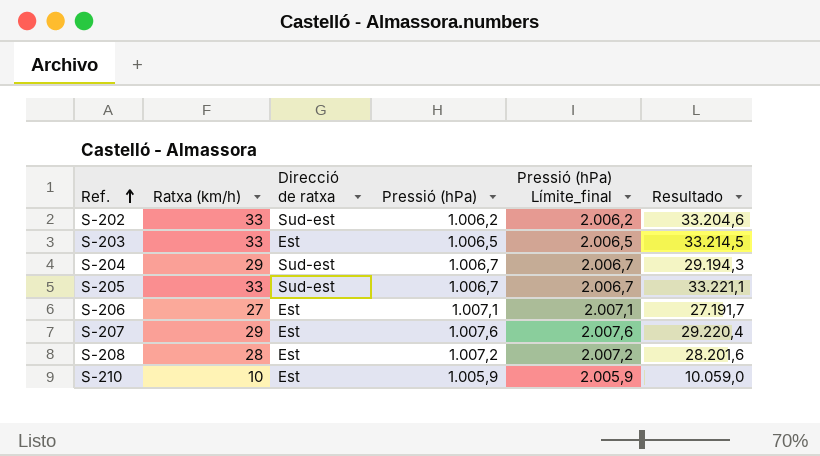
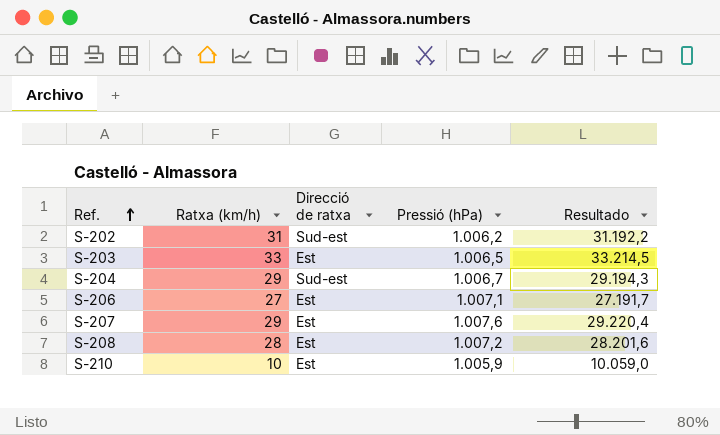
column Pressió (hPa) Límite_final | formula: [Pressió (hPa)] + 1000 -> none
row S-205: 33 | Sud-est | 1.006,7 | 2.006,7 | 33.221,1 -> none
S-202 | Ratxa (km/h): 33 -> 31
S-202 | Resultado: 33.204,6 -> 31.192,2

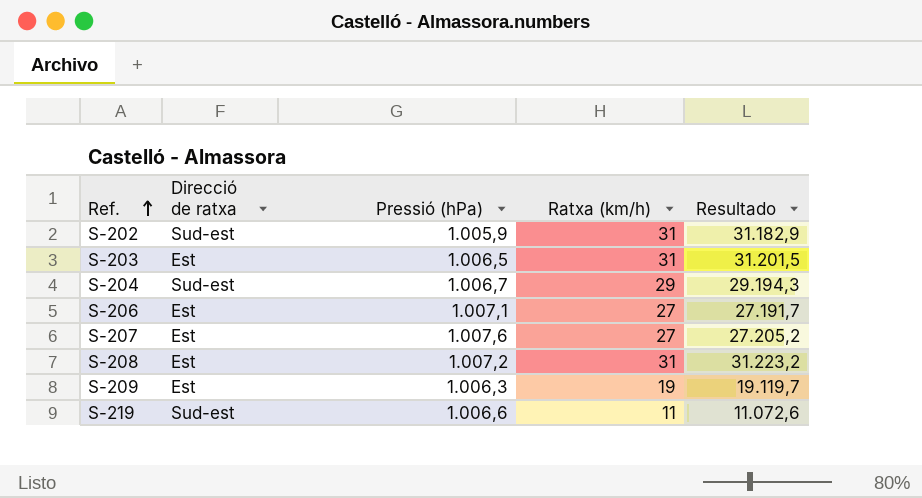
column Ratxa (km/h) | position: 2 -> 4
row S-210: 10 | Est | 1.005,9 | 10.059,0 -> none
S-202 | Pressió (hPa): 1.006,2 -> 1.005,9
S-202 | Resultado: 31.192,2 -> 31.182,9
S-203 | Ratxa (km/h): 33 -> 31
S-203 | Resultado: 33.214,5 -> 31.201,5
S-207 | Ratxa (km/h): 29 -> 27
S-207 | Resultado: 29.220,4 -> 27.205,2
S-208 | Ratxa (km/h): 28 -> 31
S-208 | Resultado: 28.201,6 -> 31.223,2
row S-209: none -> Est | 1.006,3 | 19 | 19.119,7
row S-219: none -> Sud-est | 1.006,6 | 11 | 11.072,6

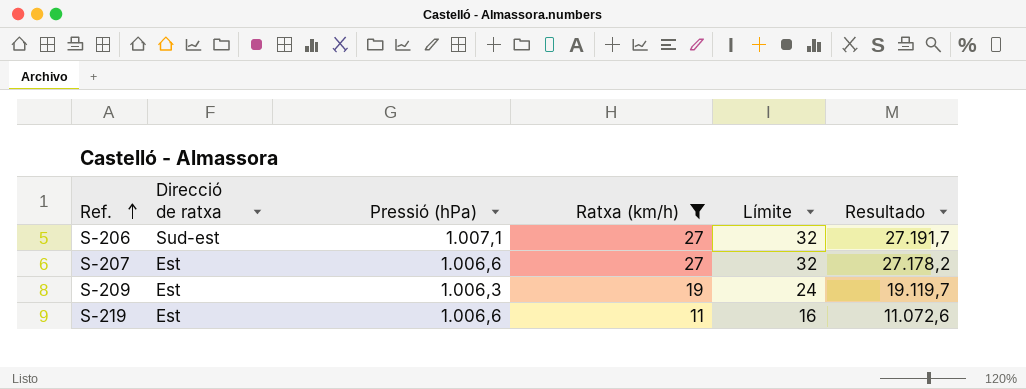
filter: none -> Ratxa (km/h) <= 27
column Límite | formula: none -> [Ratxa (km/h)] + 5
S-206 | Direcció de ratxa: Est -> Sud-est
S-207 | Pressió (hPa): 1.007,6 -> 1.006,6
S-207 | Resultado: 27.205,2 -> 27.178,2
S-219 | Direcció de ratxa: Sud-est -> Est

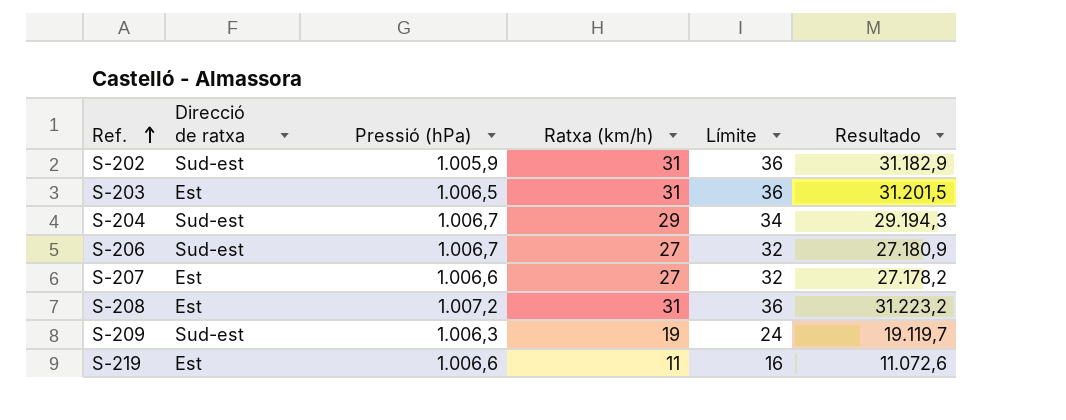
filter: Ratxa (km/h) <= 27 -> none
S-206 | Pressió (hPa): 1.007,1 -> 1.006,7
S-206 | Resultado: 27.191,7 -> 27.180,9
S-209 | Direcció de ratxa: Est -> Sud-est

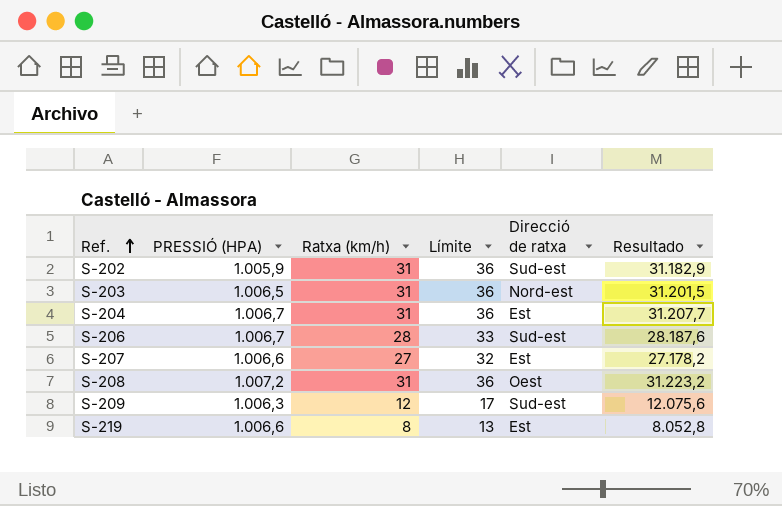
column name: Pressió (hPa) -> PRESSIÓ (HPA)
column Direcció de ratxa | position: 2 -> 5
S-203 | Direcció de ratxa: Est -> Nord-est
S-204 | Ratxa (km/h): 29 -> 31
S-204 | Límite: 34 -> 36
S-204 | Direcció de ratxa: Sud-est -> Est
S-204 | Resultado: 29.194,3 -> 31.207,7
S-206 | Ratxa (km/h): 27 -> 28
S-206 | Límite: 32 -> 33
S-206 | Resultado: 27.180,9 -> 28.187,6
S-208 | Direcció de ratxa: Est -> Oest
S-209 | Ratxa (km/h): 19 -> 12
S-209 | Límite: 24 -> 17
S-209 | Resultado: 19.119,7 -> 12.075,6
S-219 | Ratxa (km/h): 11 -> 8
S-219 | Límite: 16 -> 13
S-219 | Resultado: 11.072,6 -> 8.052,8

